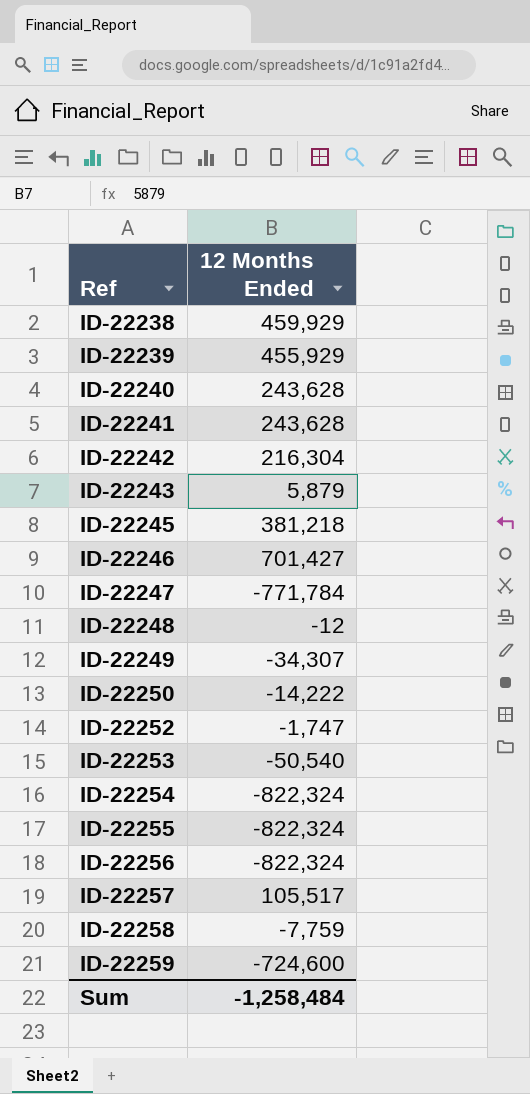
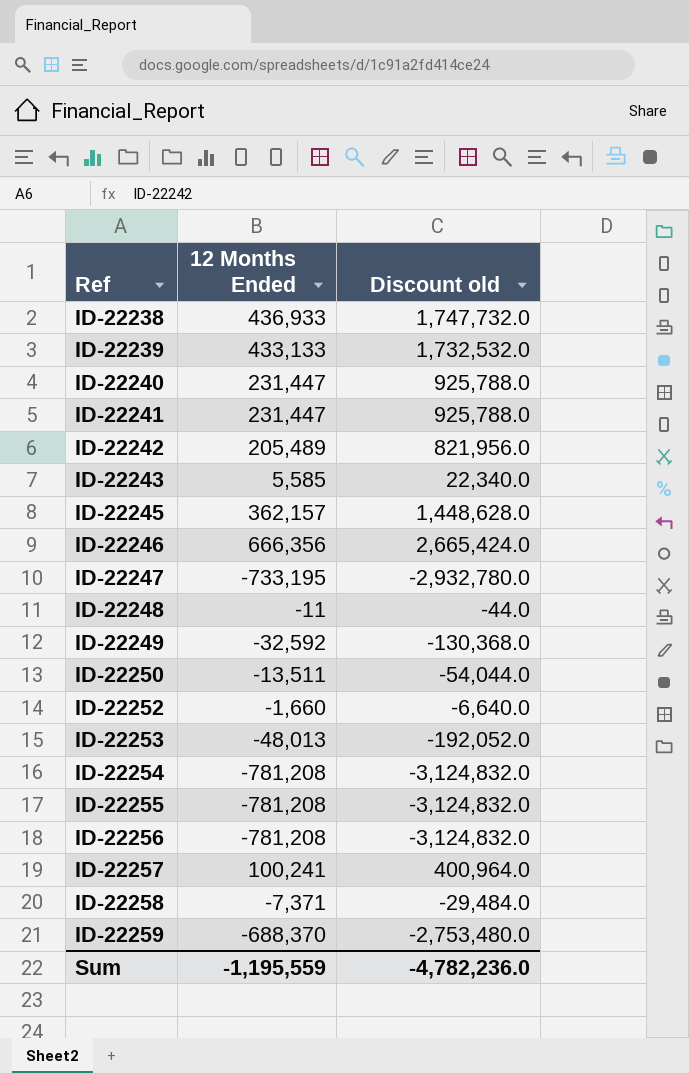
column Discount old | formula: none -> [12 Months Ended] * 4
ID-22238 | 12 Months Ended: 459,929 -> 436,933
ID-22239 | 12 Months Ended: 455,929 -> 433,133
ID-22240 | 12 Months Ended: 243,628 -> 231,447
ID-22241 | 12 Months Ended: 243,628 -> 231,447
ID-22242 | 12 Months Ended: 216,304 -> 205,489
ID-22243 | 12 Months Ended: 5,879 -> 5,585
ID-22245 | 12 Months Ended: 381,218 -> 362,157
ID-22246 | 12 Months Ended: 701,427 -> 666,356
ID-22247 | 12 Months Ended: -771,784 -> -733,195
ID-22248 | 12 Months Ended: -12 -> -11
ID-22249 | 12 Months Ended: -34,307 -> -32,592
ID-22250 | 12 Months Ended: -14,222 -> -13,511
ID-22252 | 12 Months Ended: -1,747 -> -1,660
ID-22253 | 12 Months Ended: -50,540 -> -48,013
ID-22254 | 12 Months Ended: -822,324 -> -781,208
ID-22255 | 12 Months Ended: -822,324 -> -781,208
ID-22256 | 12 Months Ended: -822,324 -> -781,208
ID-22257 | 12 Months Ended: 105,517 -> 100,241
ID-22258 | 12 Months Ended: -7,759 -> -7,371
ID-22259 | 12 Months Ended: -724,600 -> -688,370
Sum | 12 Months Ended: -1,258,484 -> -1,195,559

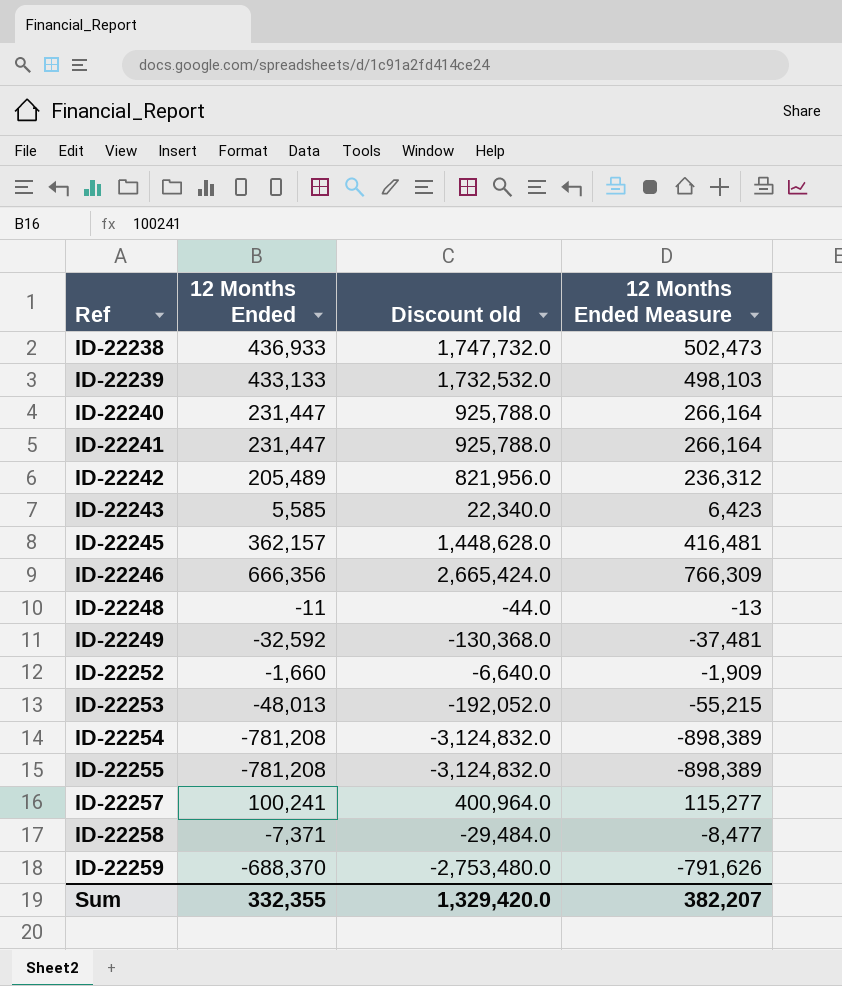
column 12 Months Ended Measure | formula: none -> [12 Months Ended] * 1.15
row ID-22247: -733,195 | -2,932,780.0 -> none
row ID-22250: -13,511 | -54,044.0 -> none
row ID-22256: -781,208 | -3,124,832.0 -> none
Sum | 12 Months Ended: -1,195,559 -> 332,355
Sum | Discount old: -4,782,236.0 -> 1,329,420.0

